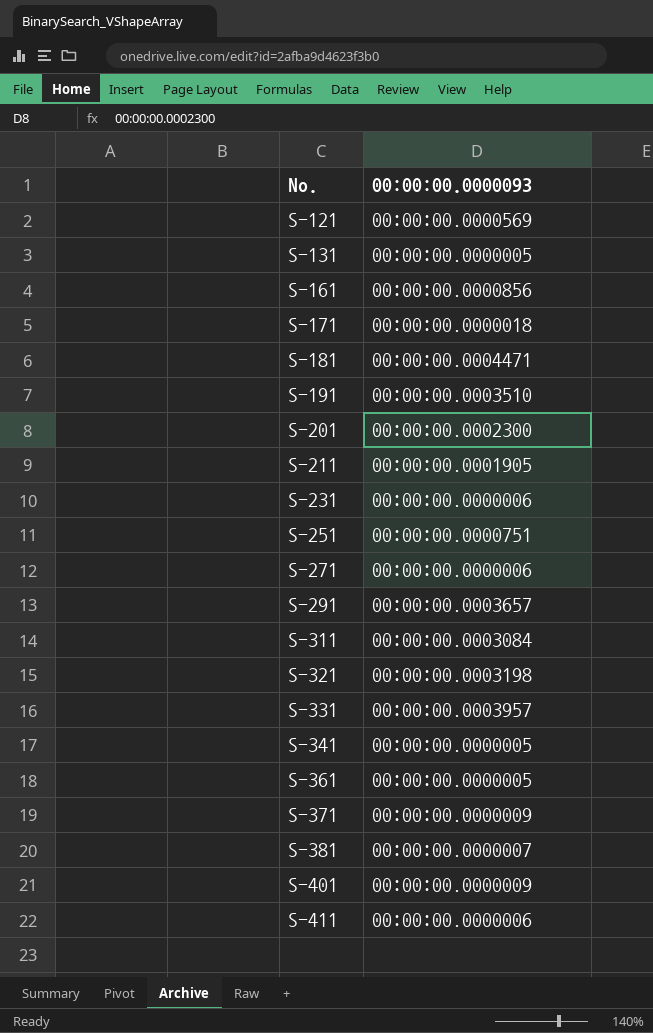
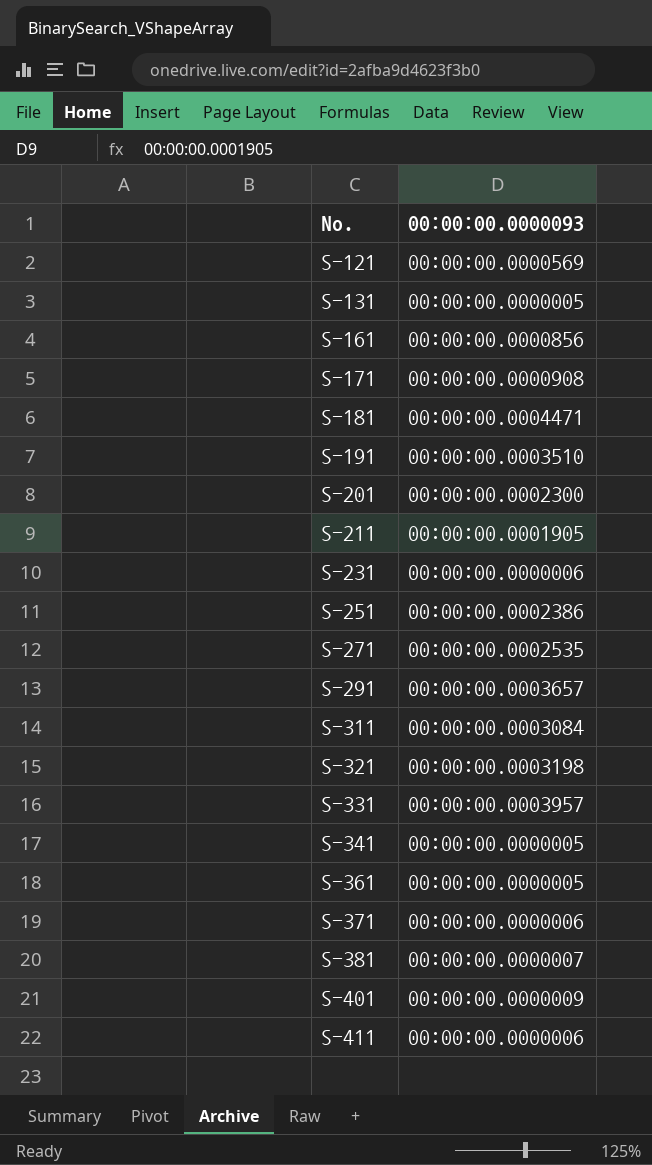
S-171 | 00:00:00.0000093: 00:00:00.0000018 -> 00:00:00.0000908
S-251 | 00:00:00.0000093: 00:00:00.0000751 -> 00:00:00.0002386
S-271 | 00:00:00.0000093: 00:00:00.0000006 -> 00:00:00.0002535
S-371 | 00:00:00.0000093: 00:00:00.0000009 -> 00:00:00.0000006

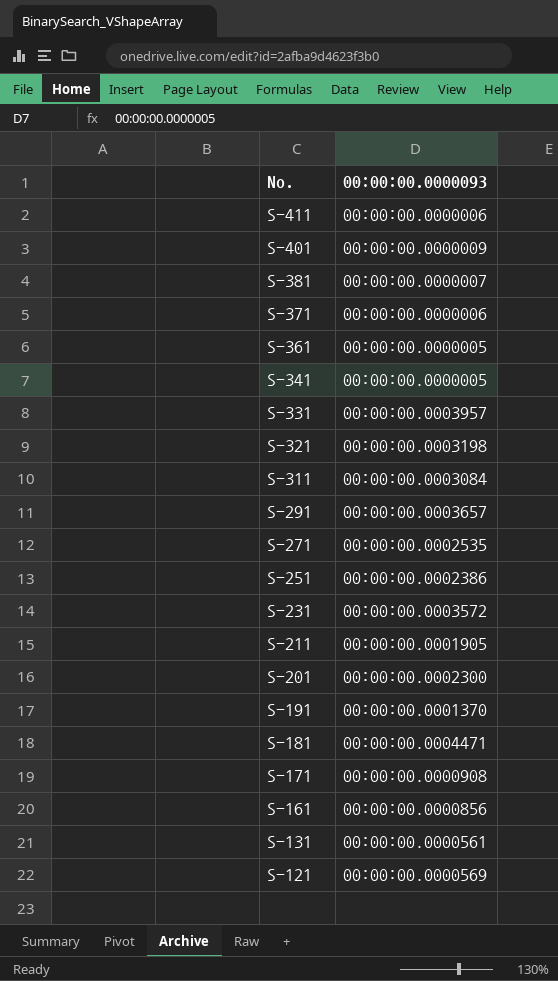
row order: No. ascending -> No. descending
S-231 | 00:00:00.0000093: 00:00:00.0000006 -> 00:00:00.0003572
S-191 | 00:00:00.0000093: 00:00:00.0003510 -> 00:00:00.0001370
S-131 | 00:00:00.0000093: 00:00:00.0000005 -> 00:00:00.0000561

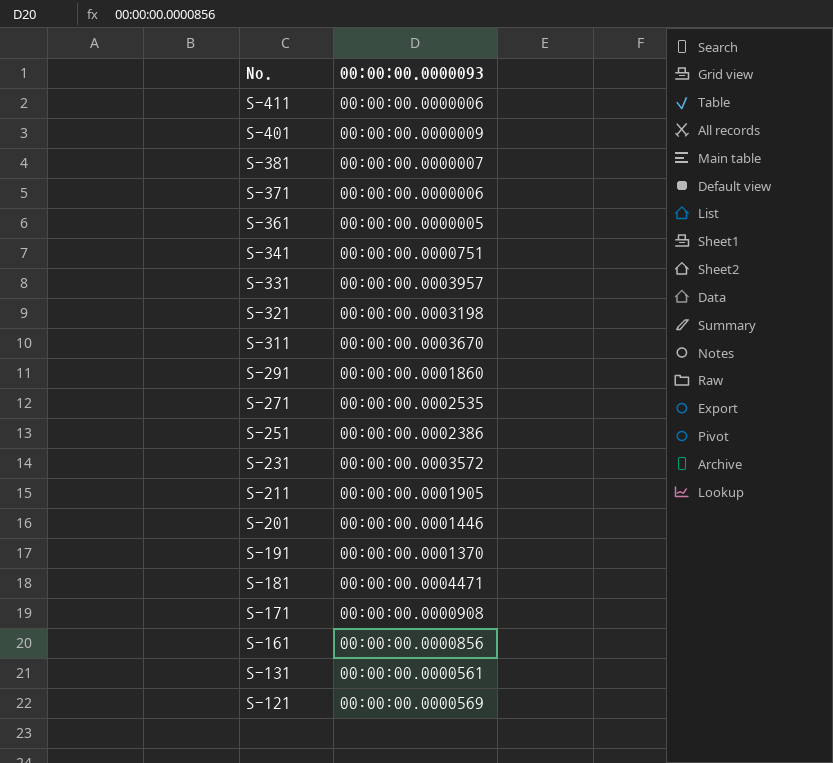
S-341 | 00:00:00.0000093: 00:00:00.0000005 -> 00:00:00.0000751
S-311 | 00:00:00.0000093: 00:00:00.0003084 -> 00:00:00.0003670
S-291 | 00:00:00.0000093: 00:00:00.0003657 -> 00:00:00.0001860
S-201 | 00:00:00.0000093: 00:00:00.0002300 -> 00:00:00.0001446

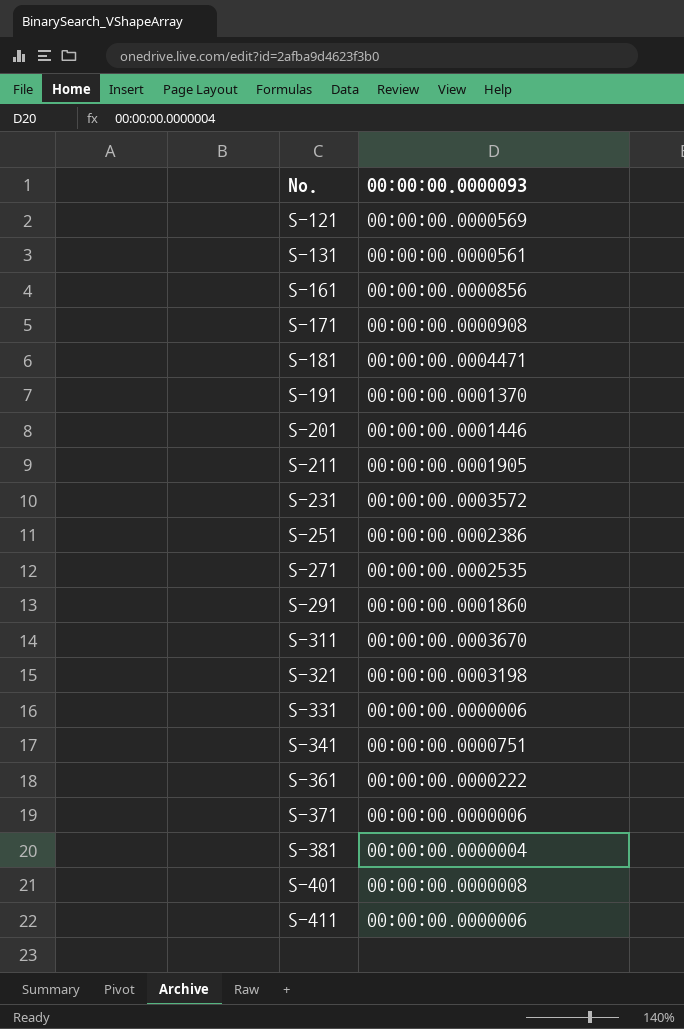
row order: No. descending -> No. ascending
S-331 | 00:00:00.0000093: 00:00:00.0003957 -> 00:00:00.0000006
S-361 | 00:00:00.0000093: 00:00:00.0000005 -> 00:00:00.0000222
S-381 | 00:00:00.0000093: 00:00:00.0000007 -> 00:00:00.0000004
S-401 | 00:00:00.0000093: 00:00:00.0000009 -> 00:00:00.0000008

